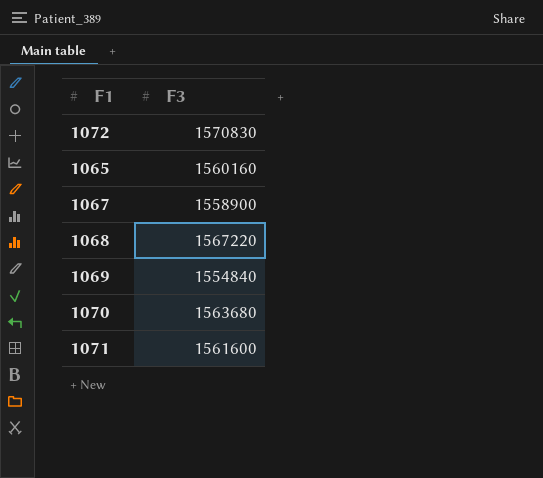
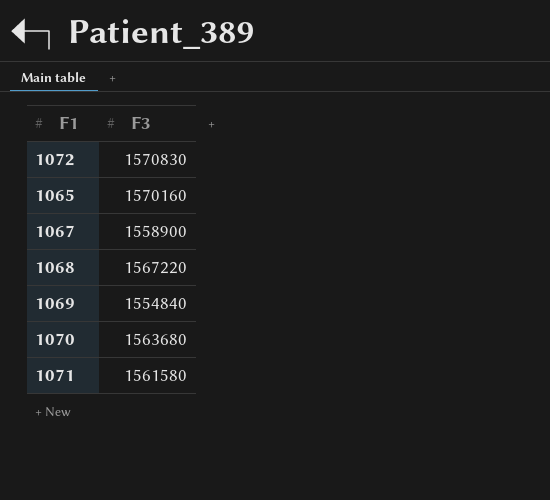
1065 | F3: 1560160 -> 1570160
1071 | F3: 1561600 -> 1561580

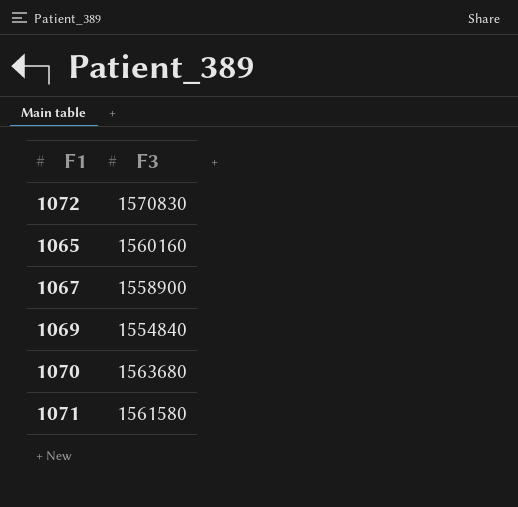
row 1068: 1567220 -> none
1065 | F3: 1570160 -> 1560160

